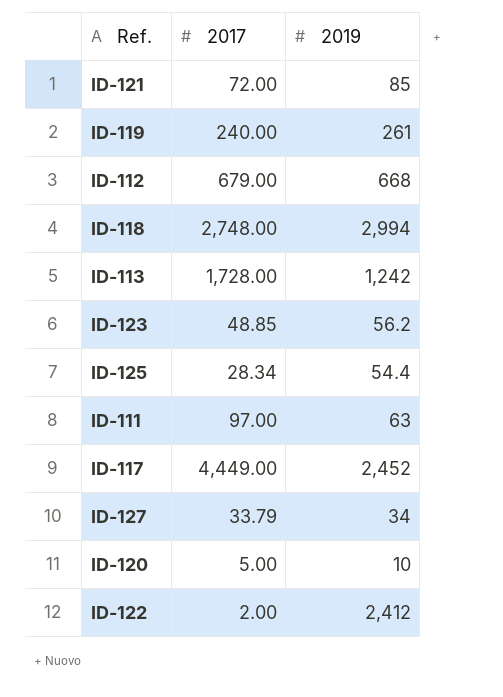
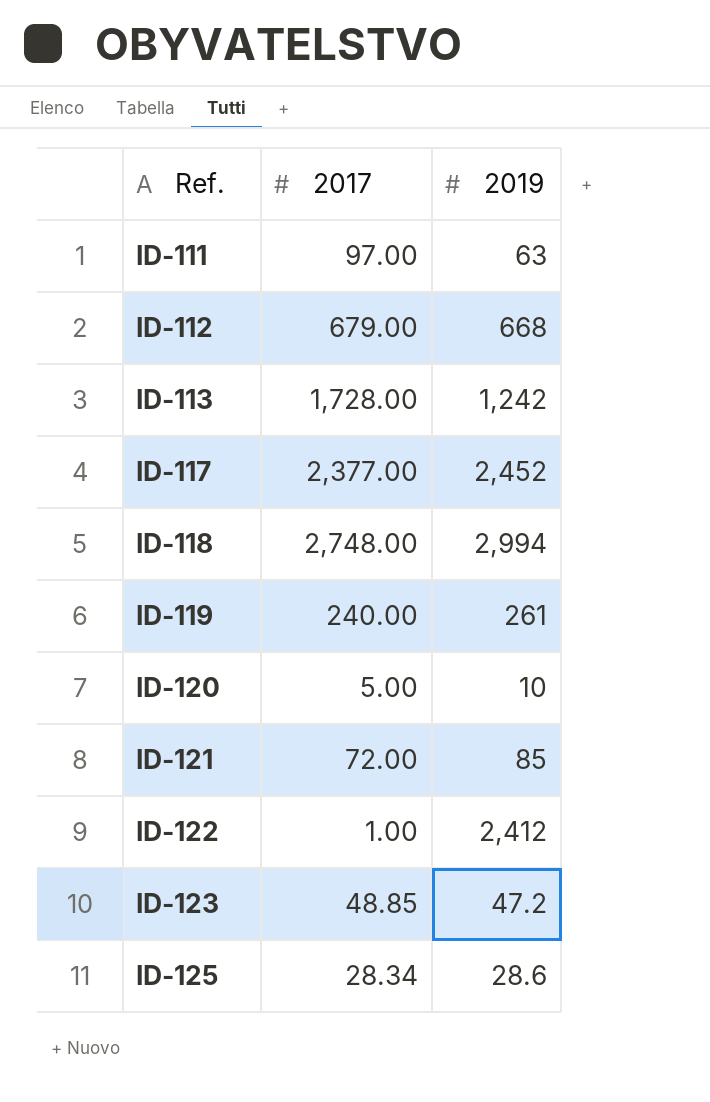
row order: none -> Ref. ascending
row ID-127: 33.79 | 34 -> none
ID-117 | 2017: 4,449.00 -> 2,377.00
ID-122 | 2017: 2.00 -> 1.00
ID-123 | 2019: 56.2 -> 47.2
ID-125 | 2019: 54.4 -> 28.6

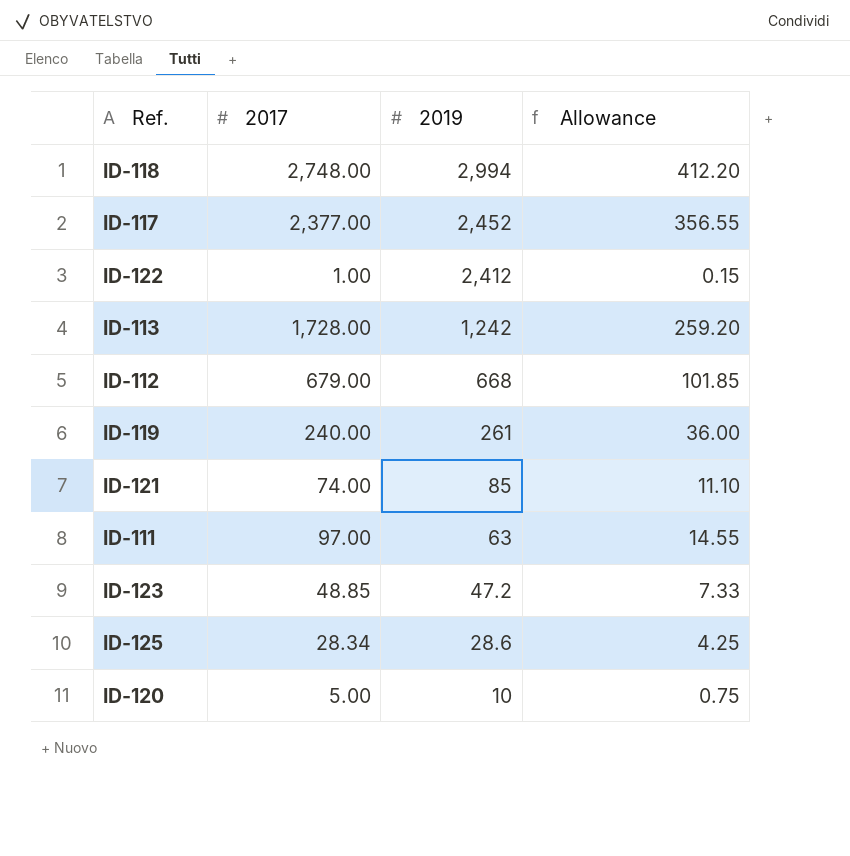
row order: Ref. ascending -> 2019 descending
column Allowance | formula: none -> [2017] * 0.15
ID-121 | 2017: 72.00 -> 74.00

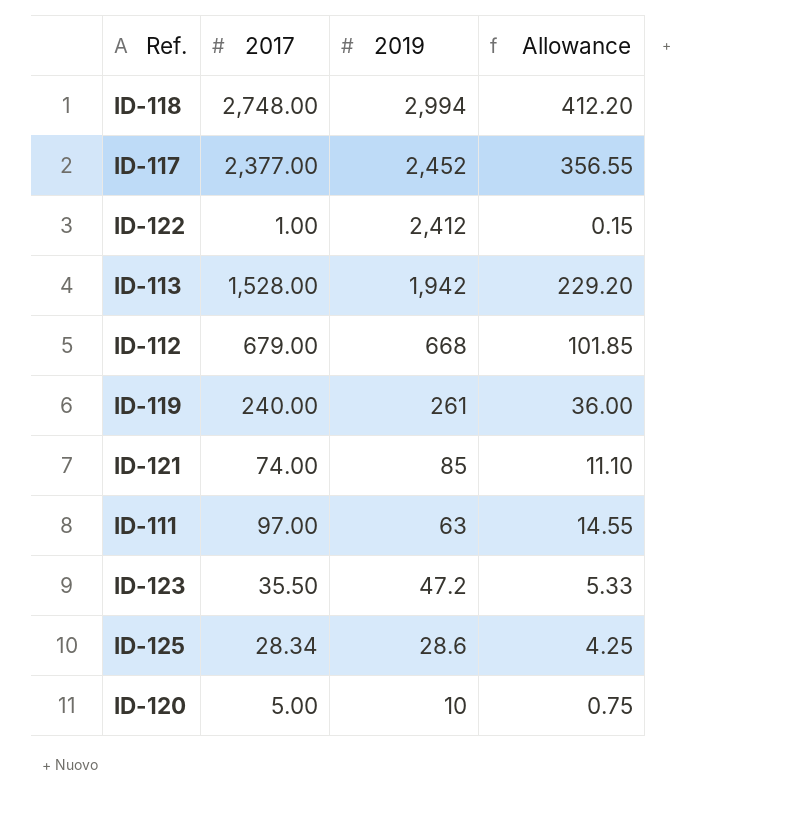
ID-113 | 2017: 1,728.00 -> 1,528.00
ID-113 | 2019: 1,242 -> 1,942
ID-113 | Allowance: 259.20 -> 229.20
ID-123 | 2017: 48.85 -> 35.50
ID-123 | Allowance: 7.33 -> 5.33

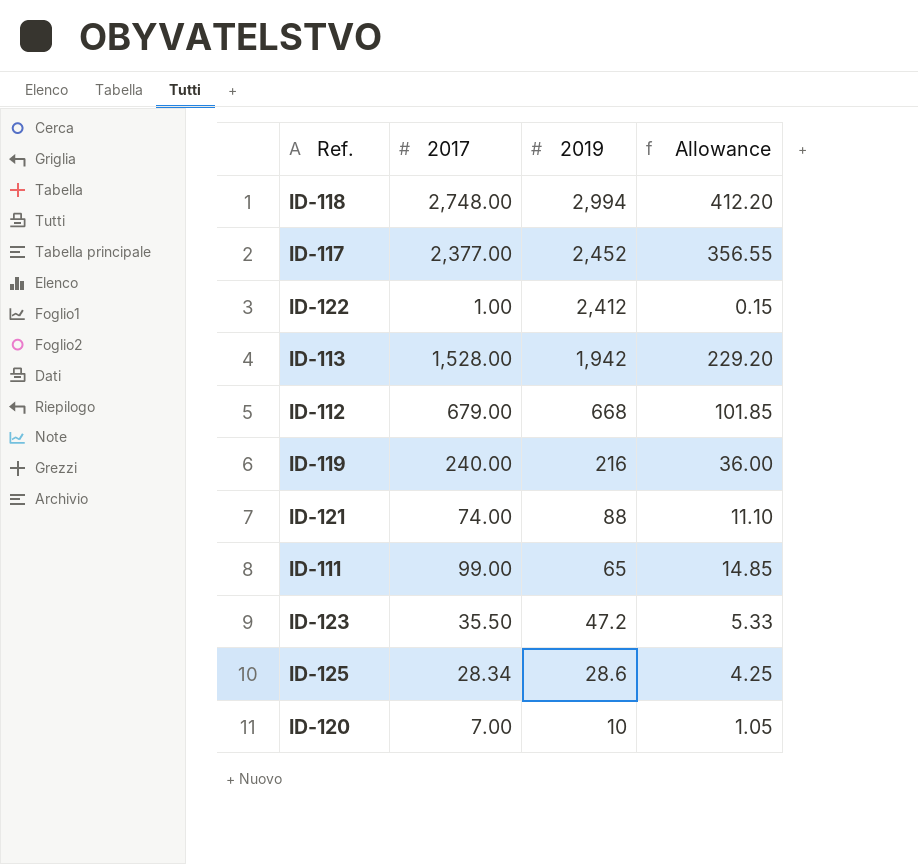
ID-119 | 2019: 261 -> 216
ID-121 | 2019: 85 -> 88
ID-111 | 2017: 97.00 -> 99.00
ID-111 | 2019: 63 -> 65
ID-111 | Allowance: 14.55 -> 14.85
ID-120 | 2017: 5.00 -> 7.00
ID-120 | Allowance: 0.75 -> 1.05

